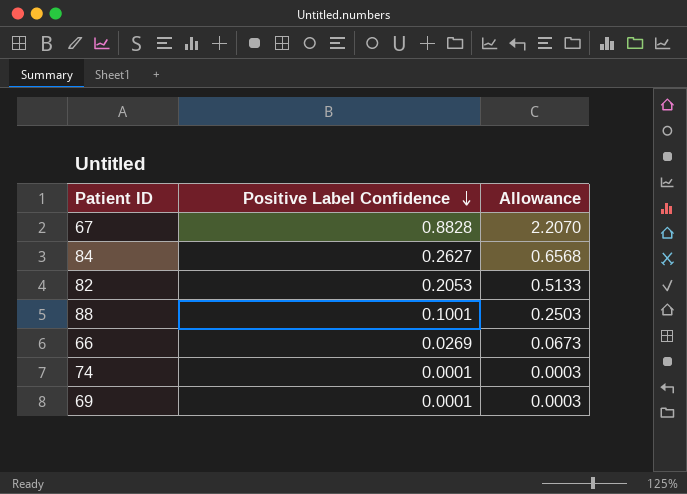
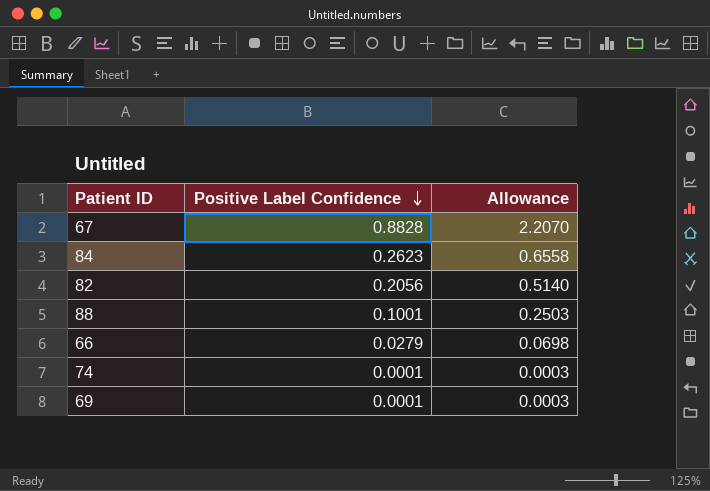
84 | Positive Label Confidence: 0.2627 -> 0.2623
84 | Allowance: 0.6568 -> 0.6558
82 | Positive Label Confidence: 0.2053 -> 0.2056
82 | Allowance: 0.5133 -> 0.5140
66 | Positive Label Confidence: 0.0269 -> 0.0279
66 | Allowance: 0.0673 -> 0.0698

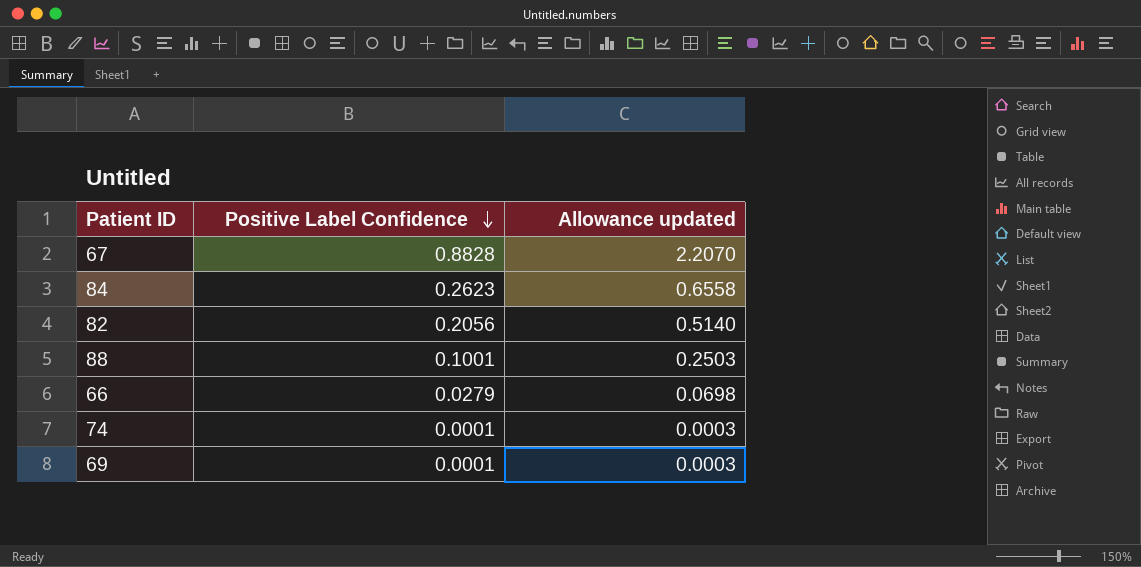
column name: Allowance -> Allowance updated

